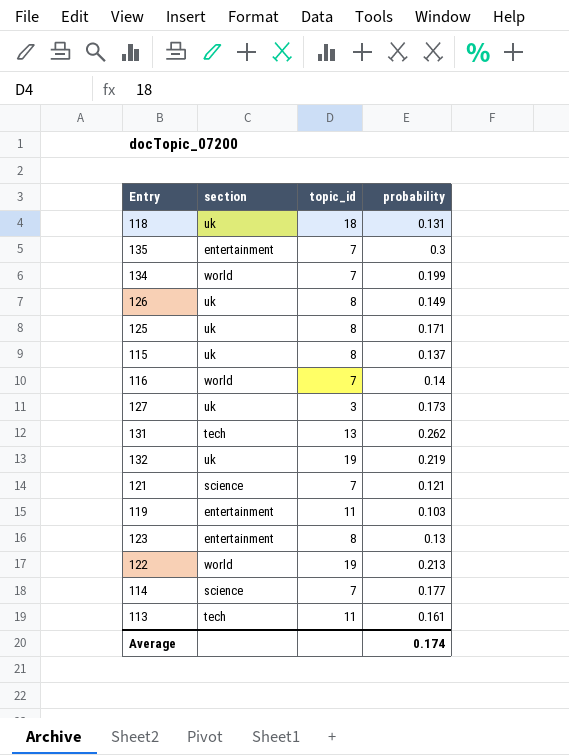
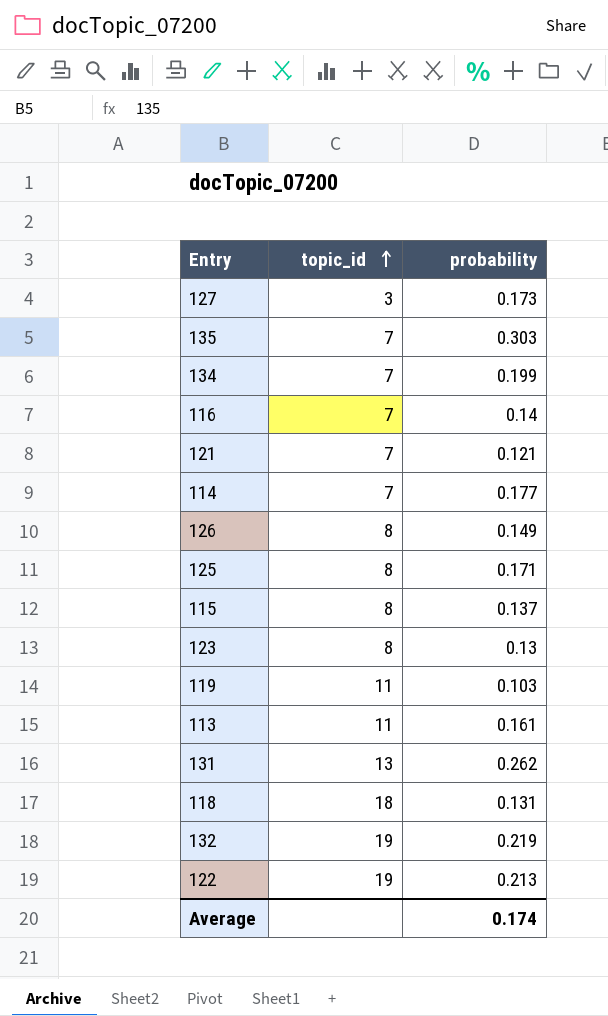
row order: none -> topic_id ascending
column section | position: 2 -> none
135 | probability: 0.3 -> 0.303

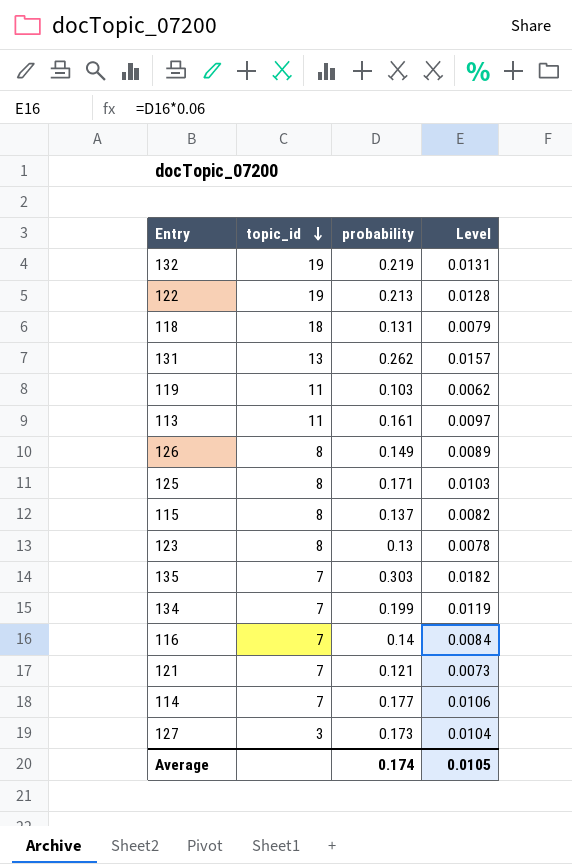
row order: topic_id ascending -> topic_id descending
column Level | formula: none -> [probability] * 0.06

